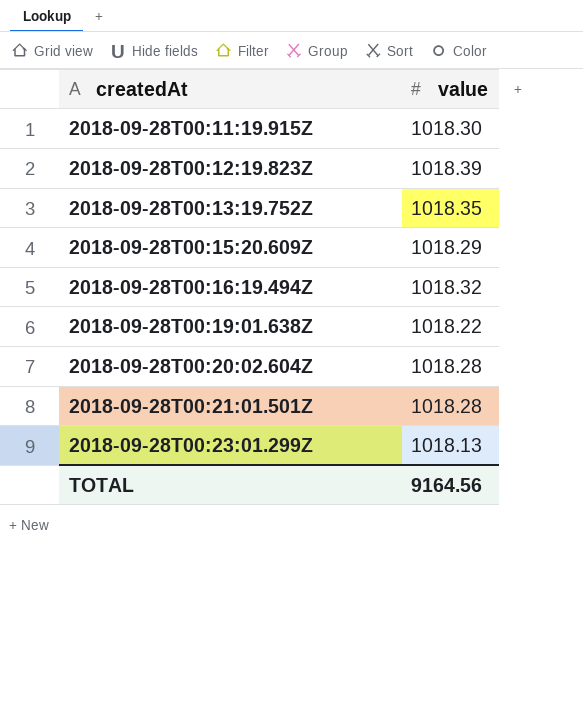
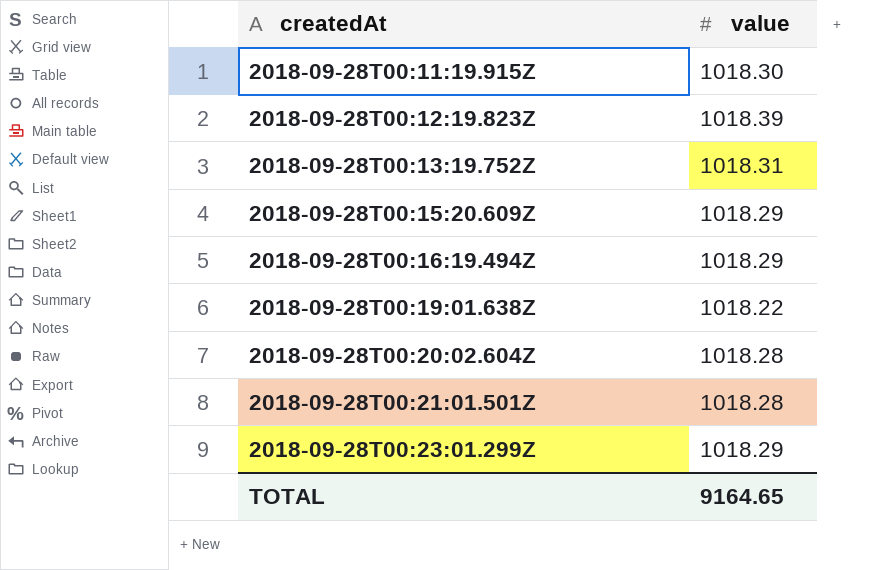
2018-09-28T00:13:19.752Z | value: 1018.35 -> 1018.31
2018-09-28T00:16:19.494Z | value: 1018.32 -> 1018.29
2018-09-28T00:23:01.299Z | value: 1018.13 -> 1018.29
TOTAL | value: 9164.56 -> 9164.65

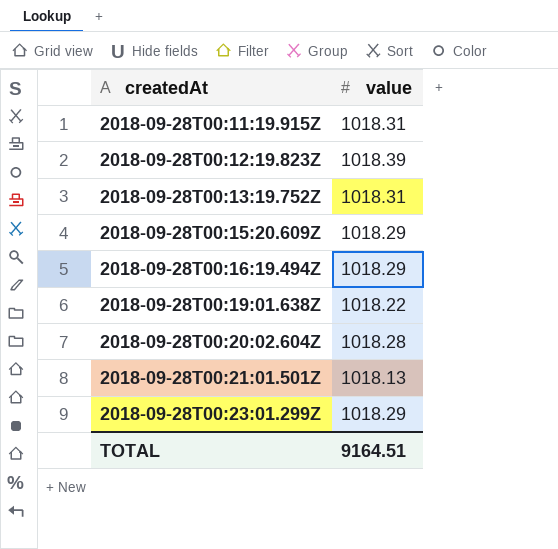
2018-09-28T00:11:19.915Z | value: 1018.30 -> 1018.31
2018-09-28T00:21:01.501Z | value: 1018.28 -> 1018.13
TOTAL | value: 9164.65 -> 9164.51

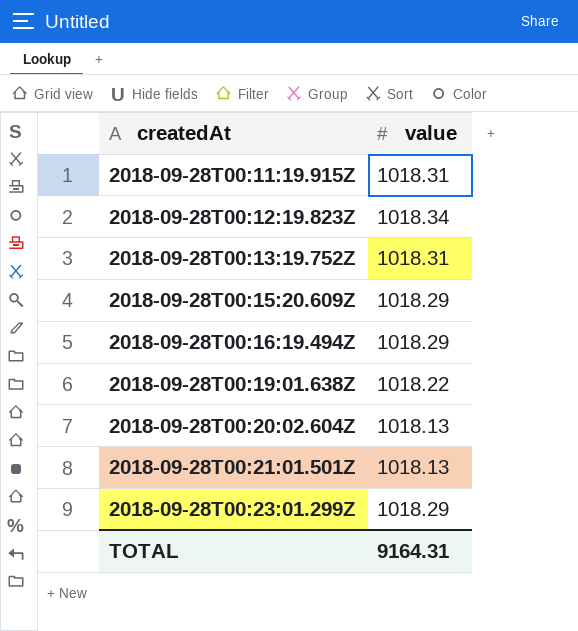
2018-09-28T00:12:19.823Z | value: 1018.39 -> 1018.34
2018-09-28T00:20:02.604Z | value: 1018.28 -> 1018.13
TOTAL | value: 9164.51 -> 9164.31

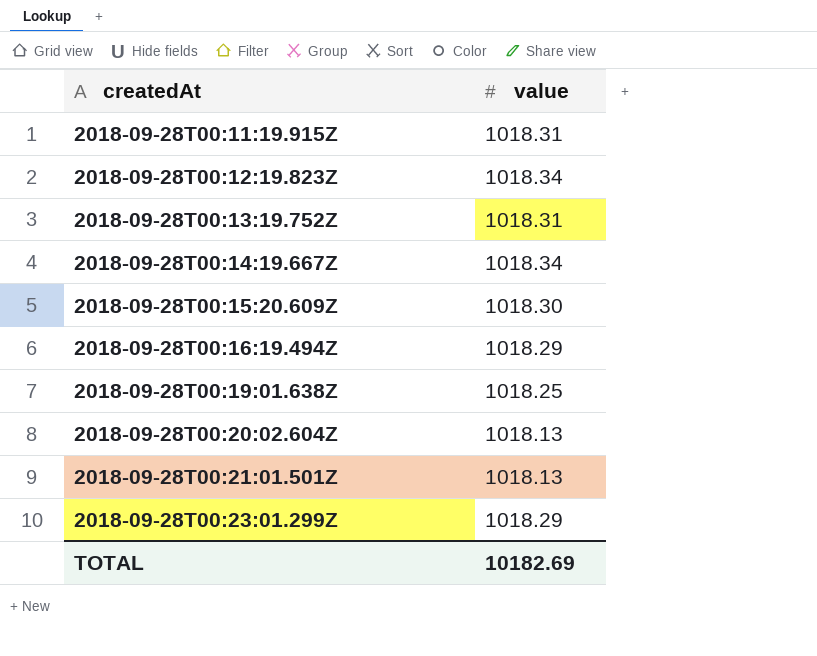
row 2018-09-28T00:14:19.667Z: none -> 1018.34
2018-09-28T00:15:20.609Z | value: 1018.29 -> 1018.30
2018-09-28T00:19:01.638Z | value: 1018.22 -> 1018.25
TOTAL | value: 9164.31 -> 10182.69

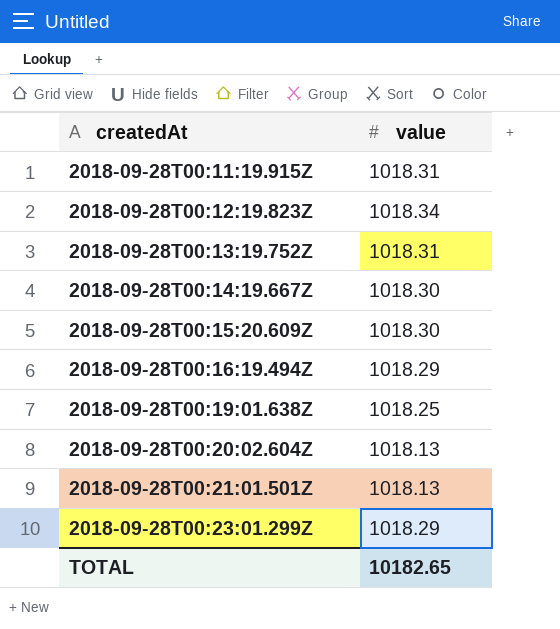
2018-09-28T00:14:19.667Z | value: 1018.34 -> 1018.30
TOTAL | value: 10182.69 -> 10182.65

